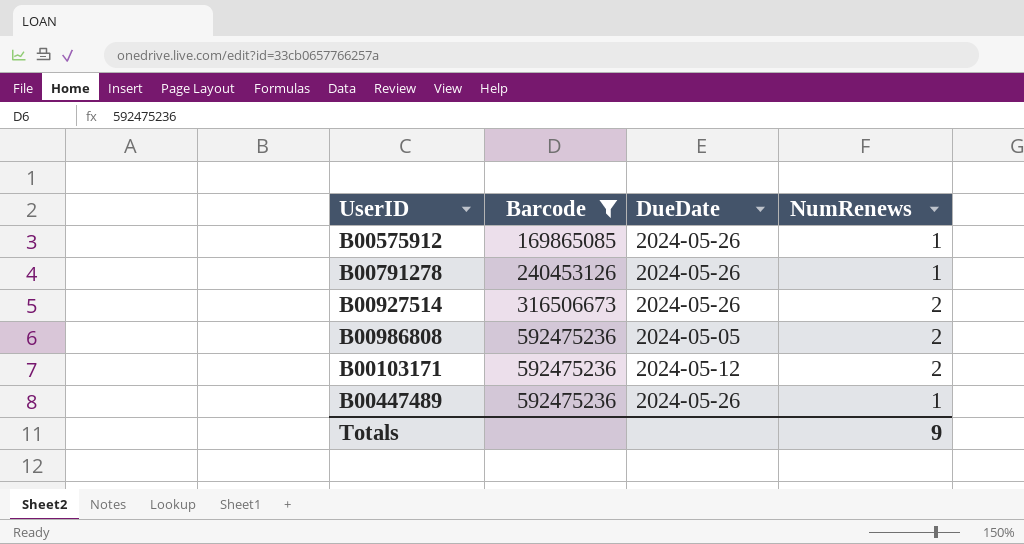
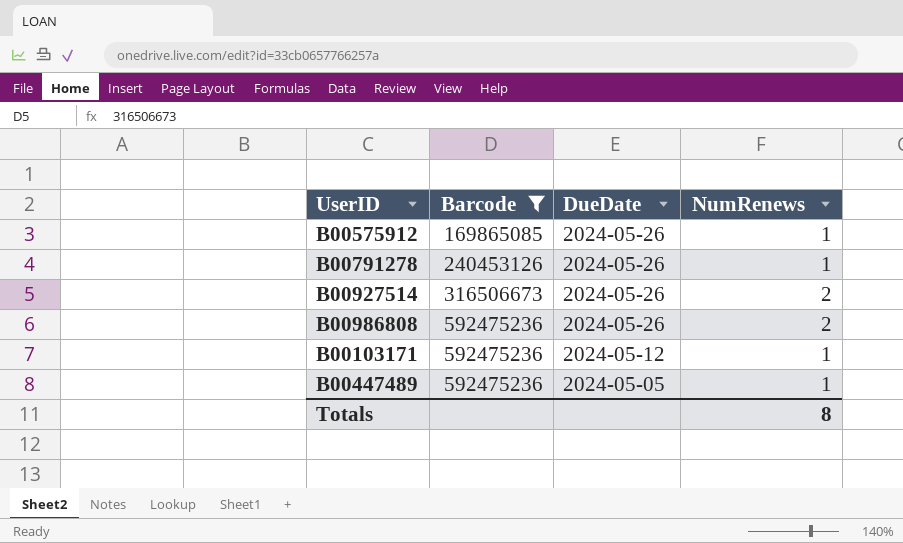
B00986808 | DueDate: 2024-05-05 -> 2024-05-26
B00103171 | NumRenews: 2 -> 1
B00447489 | DueDate: 2024-05-26 -> 2024-05-05
Totals | NumRenews: 9 -> 8

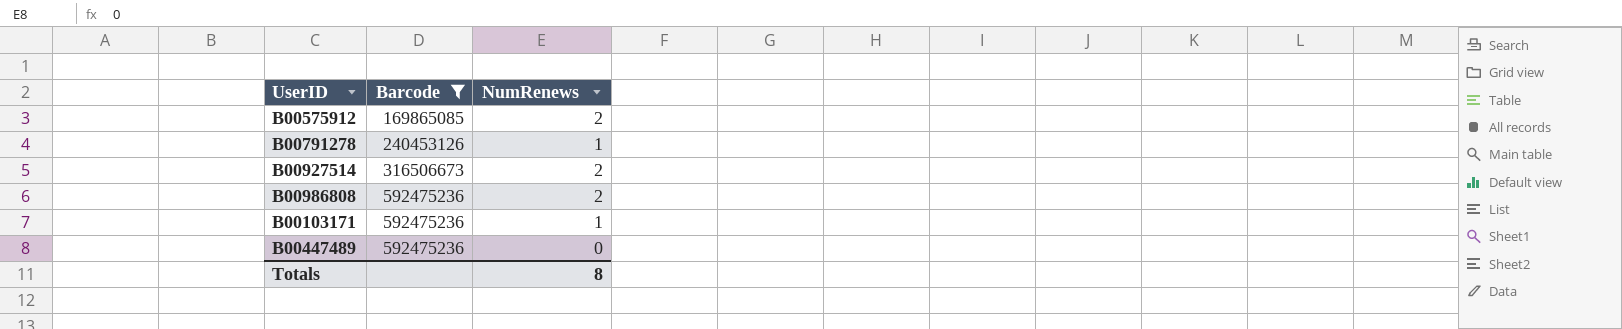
column DueDate | position: 3 -> none
B00575912 | NumRenews: 1 -> 2
B00447489 | NumRenews: 1 -> 0

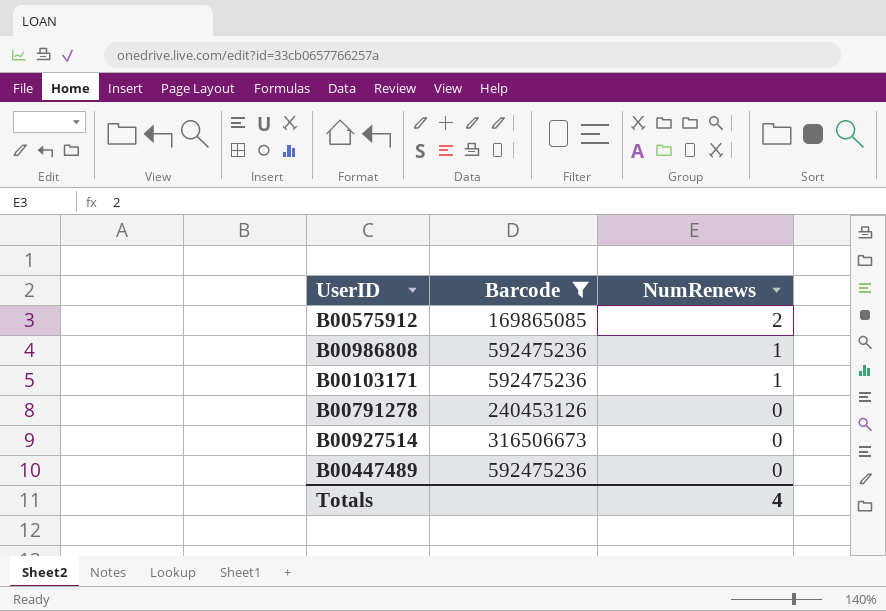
row order: Barcode ascending -> NumRenews descending
B00986808 | NumRenews: 2 -> 1
B00791278 | NumRenews: 1 -> 0
B00927514 | NumRenews: 2 -> 0
Totals | NumRenews: 8 -> 4

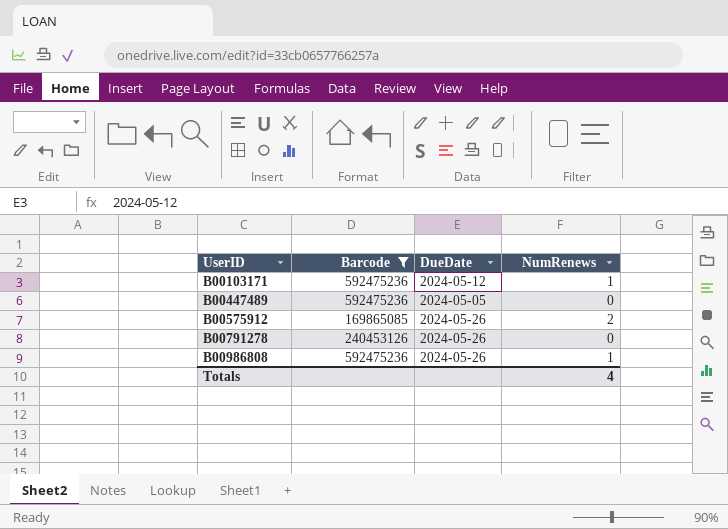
row order: NumRenews descending -> UserID ascending
column DueDate | position: none -> 3
row B00927514: 316506673 | 0 -> none

